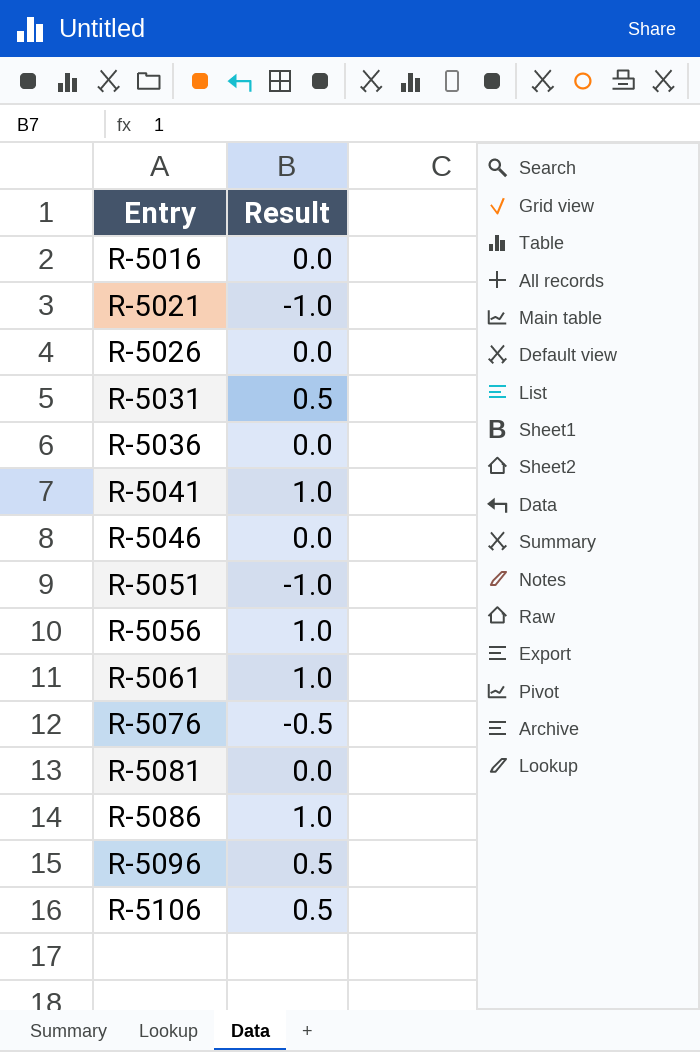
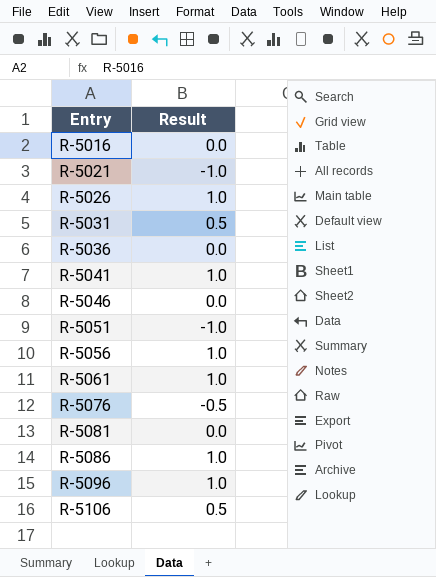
R-5026 | Result: 0.0 -> 1.0
R-5096 | Result: 0.5 -> 1.0

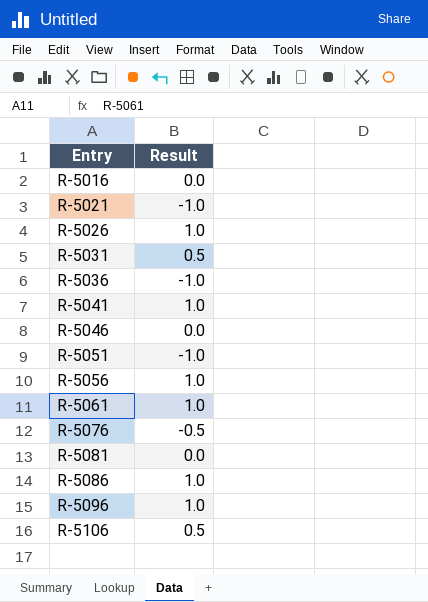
R-5036 | Result: 0.0 -> -1.0

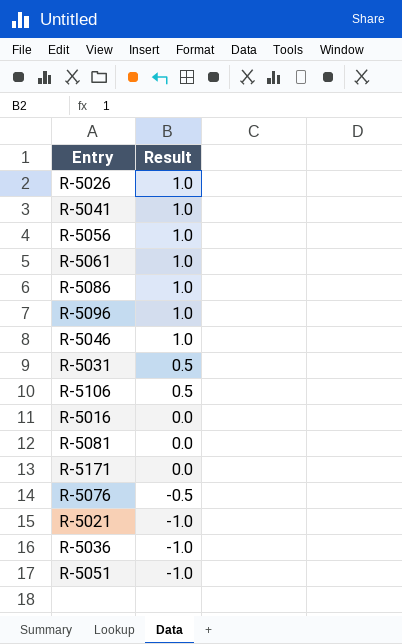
row order: Entry ascending -> Result descending
R-5046 | Result: 0.0 -> 1.0
row R-5171: none -> 0.0

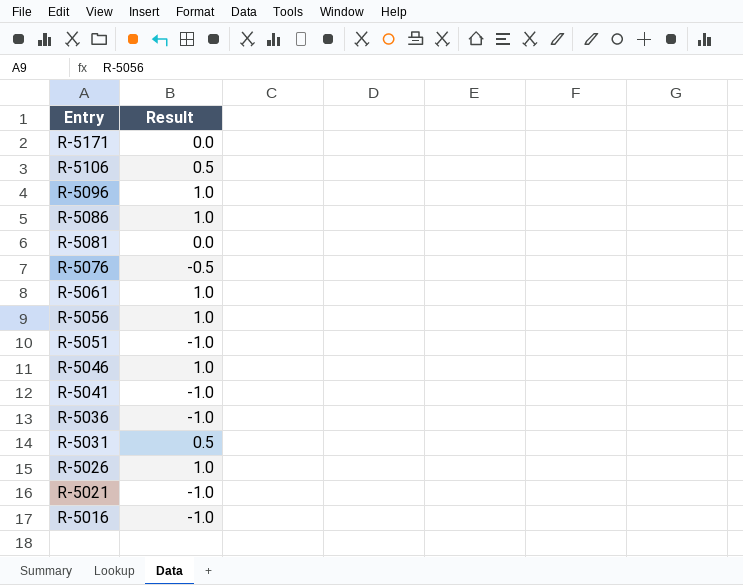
row order: Result descending -> Entry descending
R-5041 | Result: 1.0 -> -1.0
R-5016 | Result: 0.0 -> -1.0

